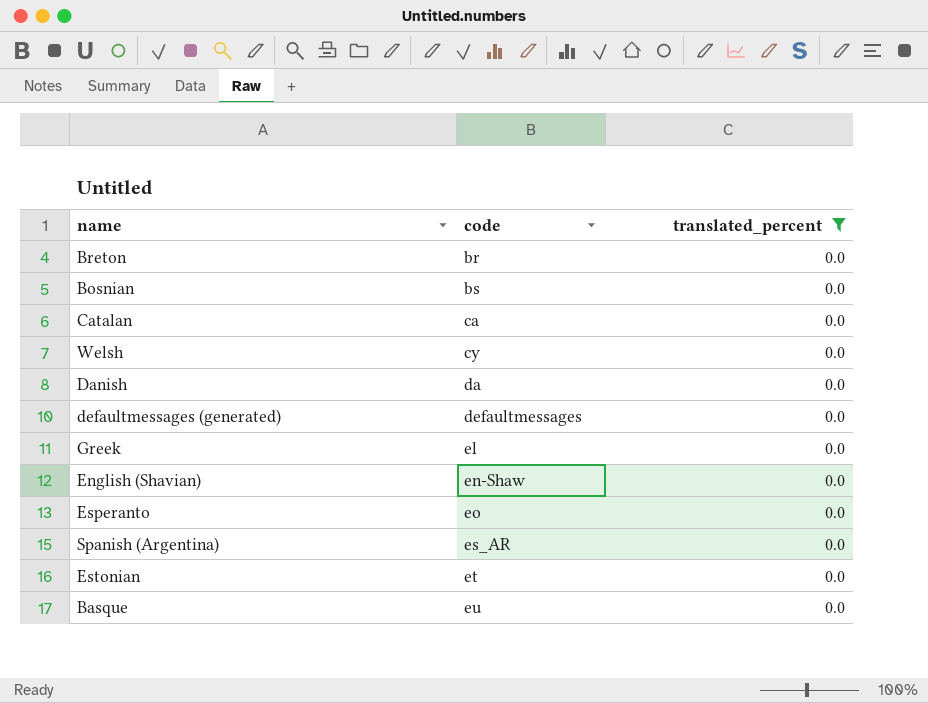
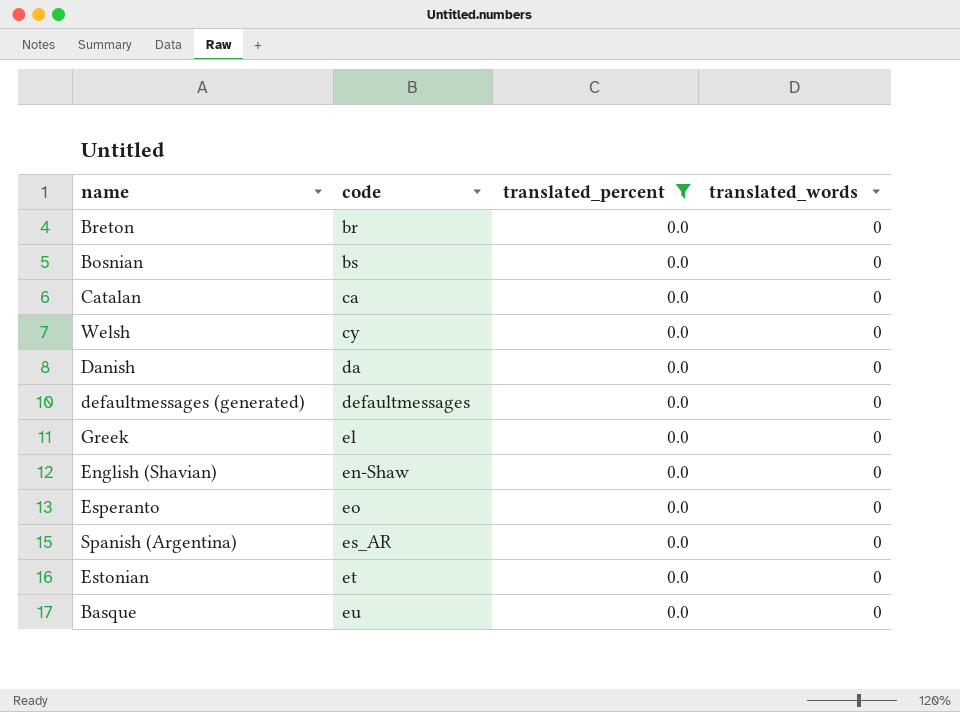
column translated_words | position: none -> 4

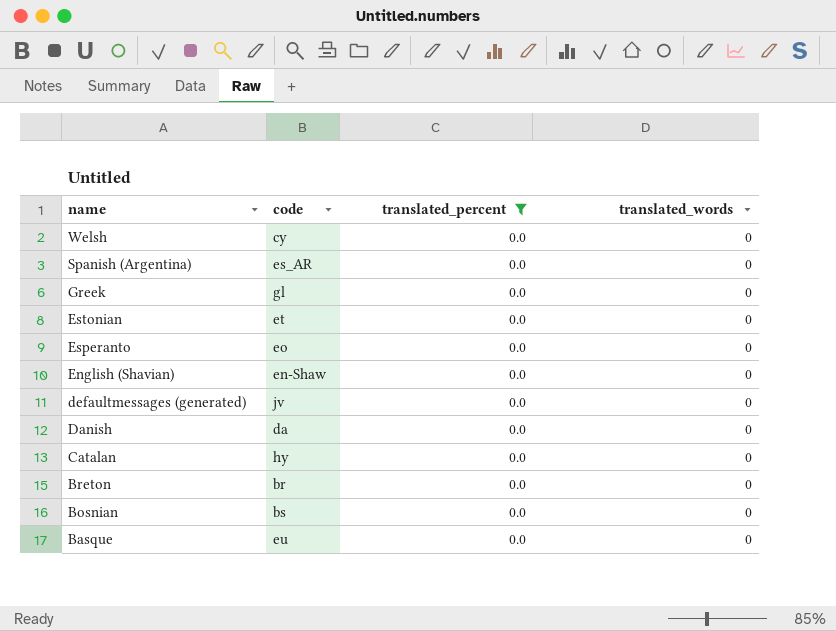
row order: code ascending -> name descending
Greek | code: el -> gl
defaultmessages (generated) | code: defaultmessages -> jv
Catalan | code: ca -> hy

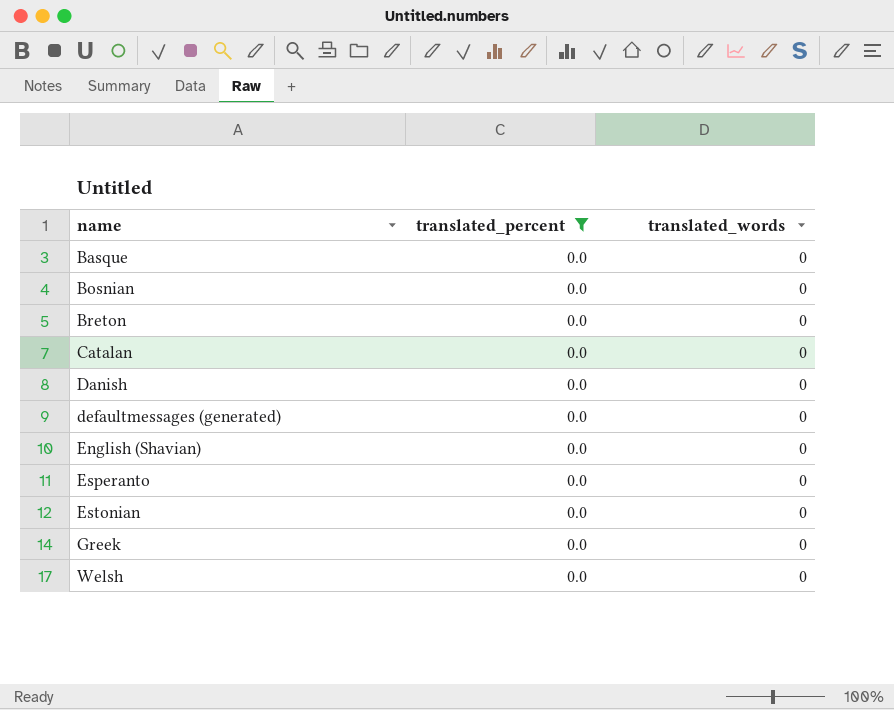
row order: name descending -> name ascending
column code | position: 2 -> none
row Spanish (Argentina): es_AR | 0.0 | 0 -> none

